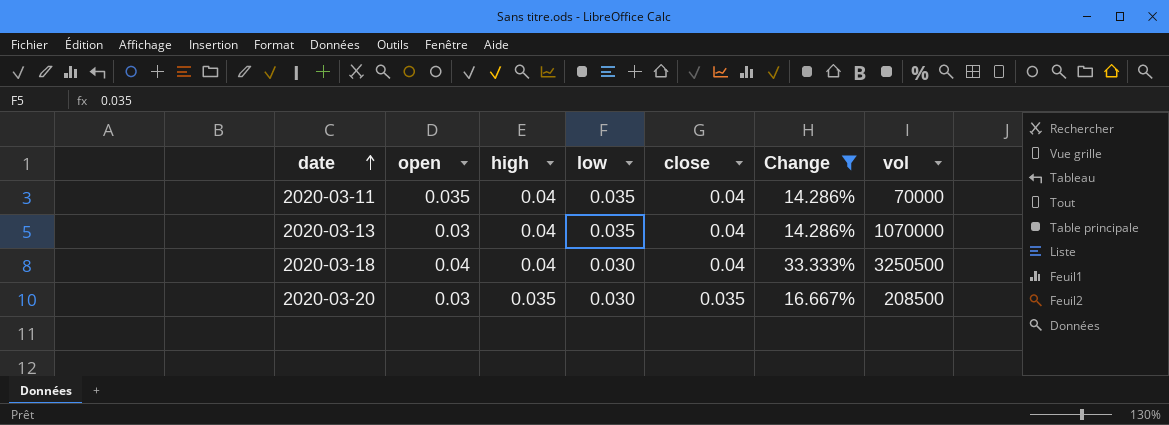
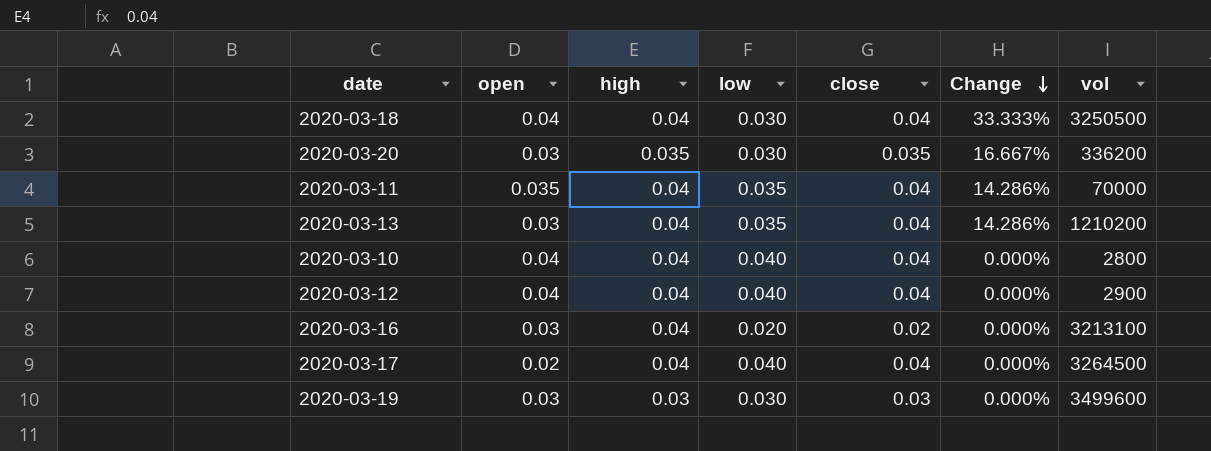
filter: Change != 0.000% -> none
row order: date ascending -> Change descending
2020-03-20 | vol: 208500 -> 336200
2020-03-13 | vol: 1070000 -> 1210200

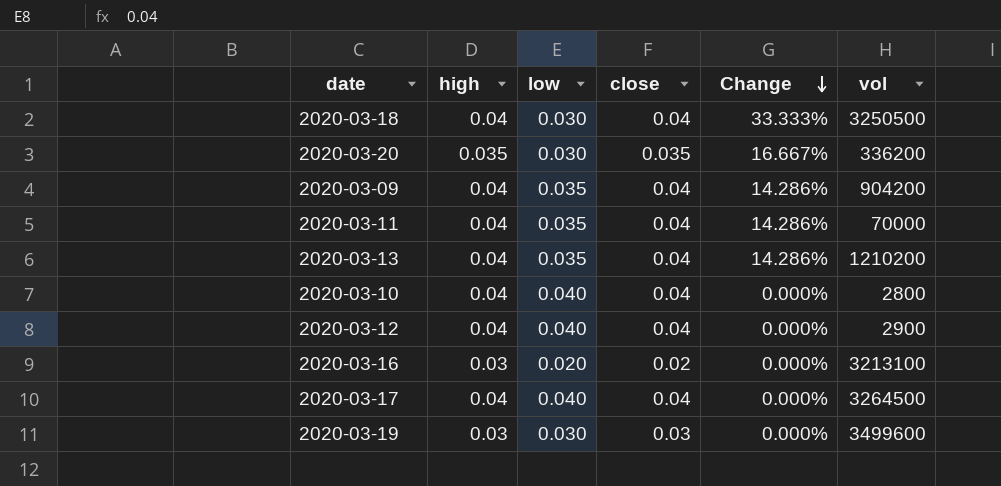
column open | position: 2 -> none
row 2020-03-09: none -> 0.04 | 0.035 | 0.04 | 14.286% | 904200
2020-03-16 | high: 0.04 -> 0.03

